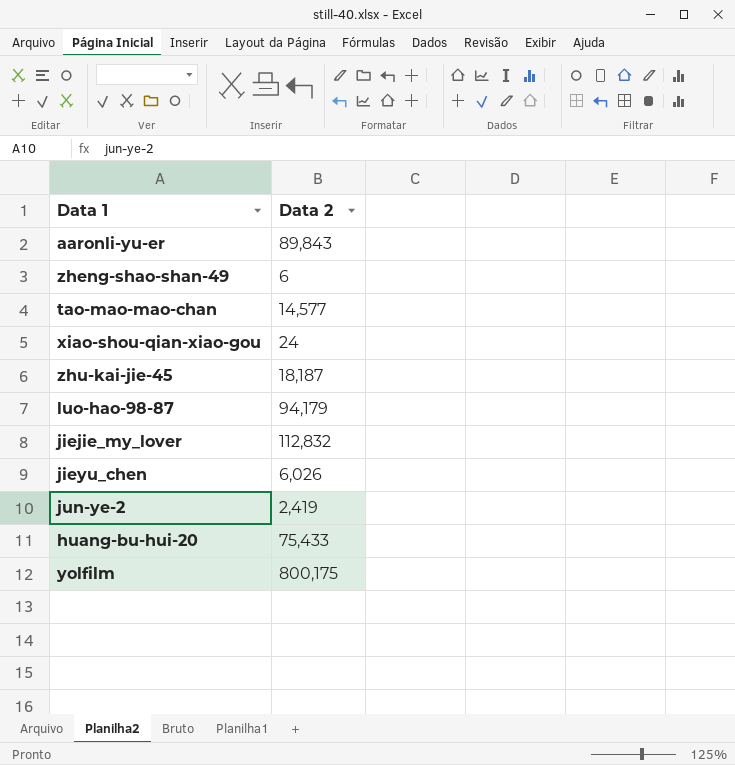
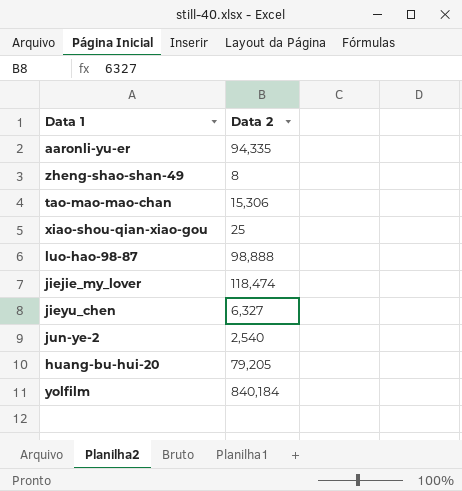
row zhu-kai-jie-45: 18,187 -> none
aaronli-yu-er | Data 2: 89,843 -> 94,335
zheng-shao-shan-49 | Data 2: 6 -> 8
tao-mao-mao-chan | Data 2: 14,577 -> 15,306
xiao-shou-qian-xiao-gou | Data 2: 24 -> 25
luo-hao-98-87 | Data 2: 94,179 -> 98,888
jiejie_my_lover | Data 2: 112,832 -> 118,474
jieyu_chen | Data 2: 6,026 -> 6,327
jun-ye-2 | Data 2: 2,419 -> 2,540
huang-bu-hui-20 | Data 2: 75,433 -> 79,205
yolfilm | Data 2: 800,175 -> 840,184

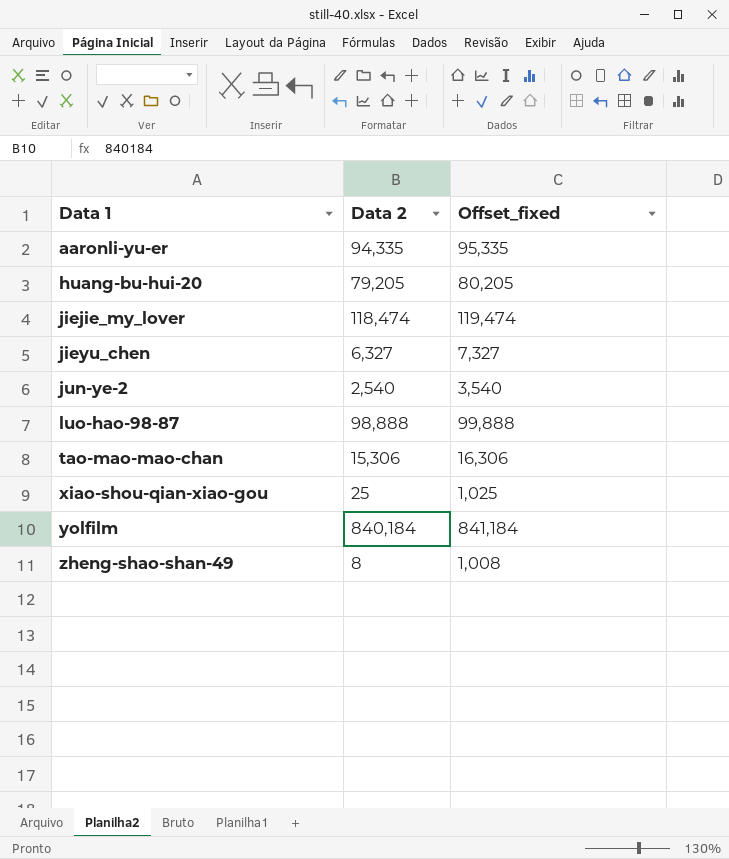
row order: none -> Data 1 ascending
column Offset_fixed | formula: none -> [Data 2] + 1000

